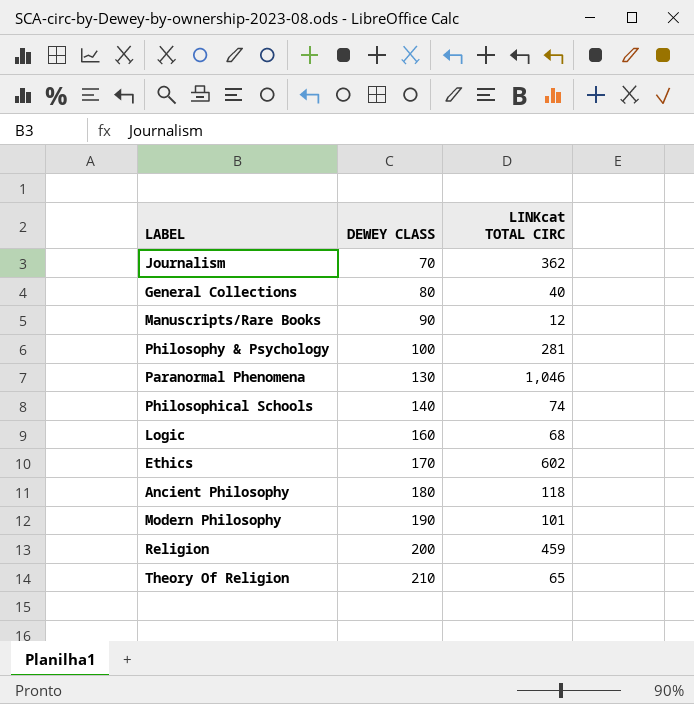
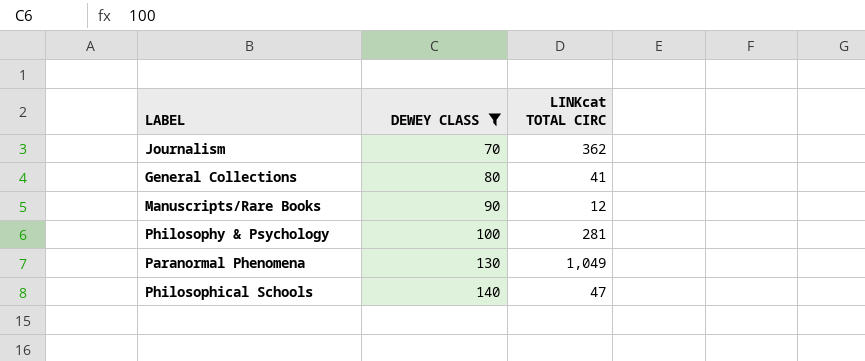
filter: none -> DEWEY CLASS <= 140
General Collections | LINKcat TOTAL CIRC: 40 -> 41
Paranormal Phenomena | LINKcat TOTAL CIRC: 1,046 -> 1,049
Philosophical Schools | LINKcat TOTAL CIRC: 74 -> 47

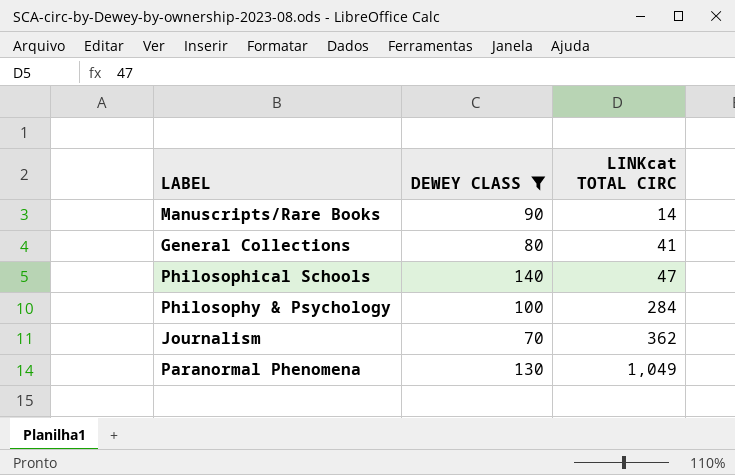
row order: DEWEY CLASS ascending -> LINKcat TOTAL CIRC ascending
Manuscripts/Rare Books | LINKcat TOTAL CIRC: 12 -> 14
Philosophy & Psychology | LINKcat TOTAL CIRC: 281 -> 284

